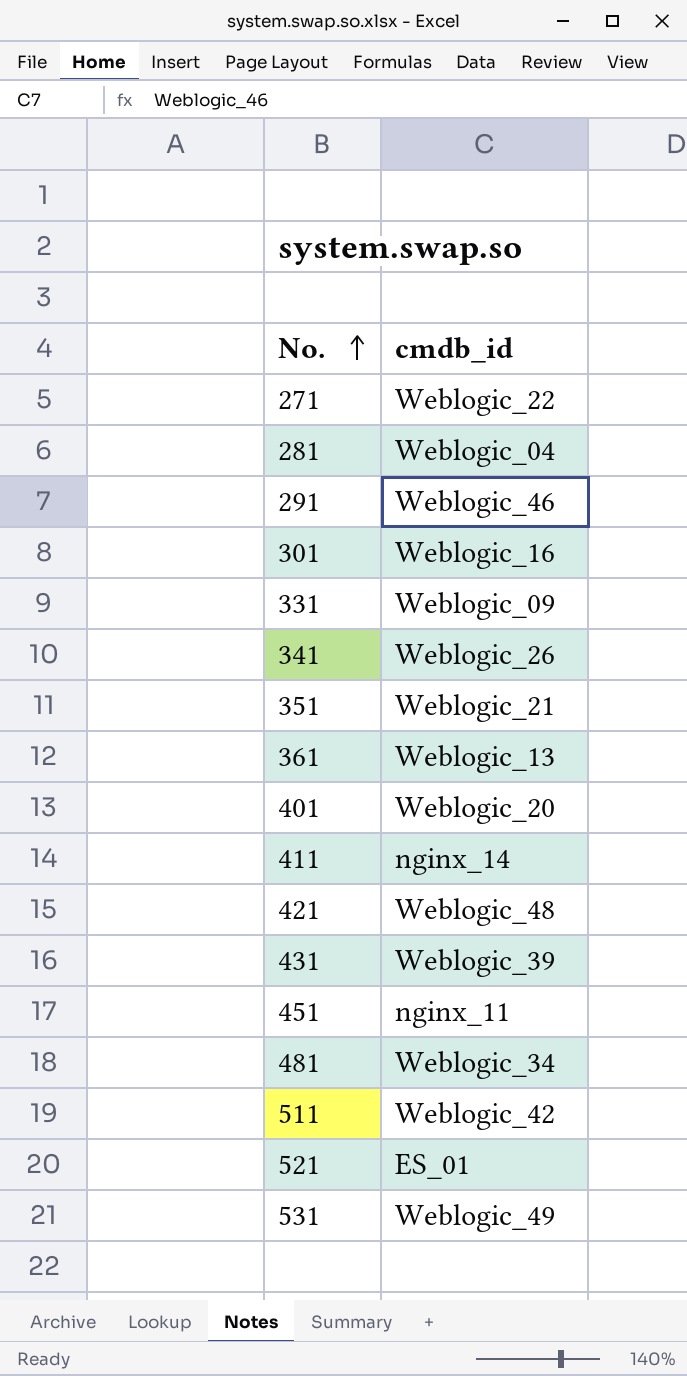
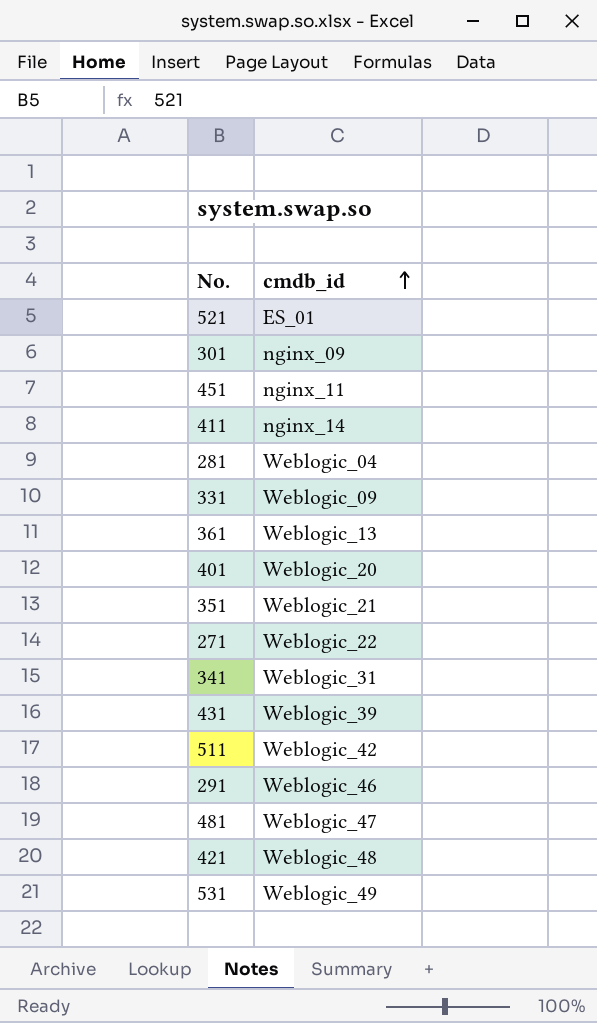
row order: No. ascending -> cmdb_id ascending
301 | cmdb_id: Weblogic_16 -> nginx_09
341 | cmdb_id: Weblogic_26 -> Weblogic_31
481 | cmdb_id: Weblogic_34 -> Weblogic_47

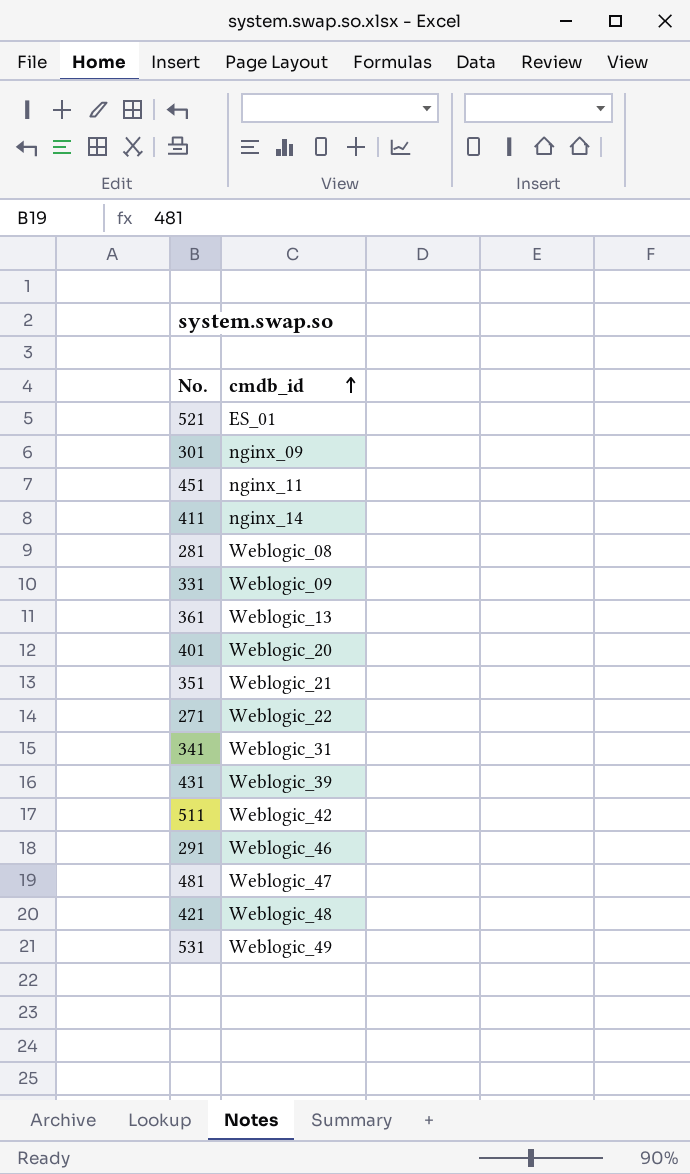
281 | cmdb_id: Weblogic_04 -> Weblogic_08

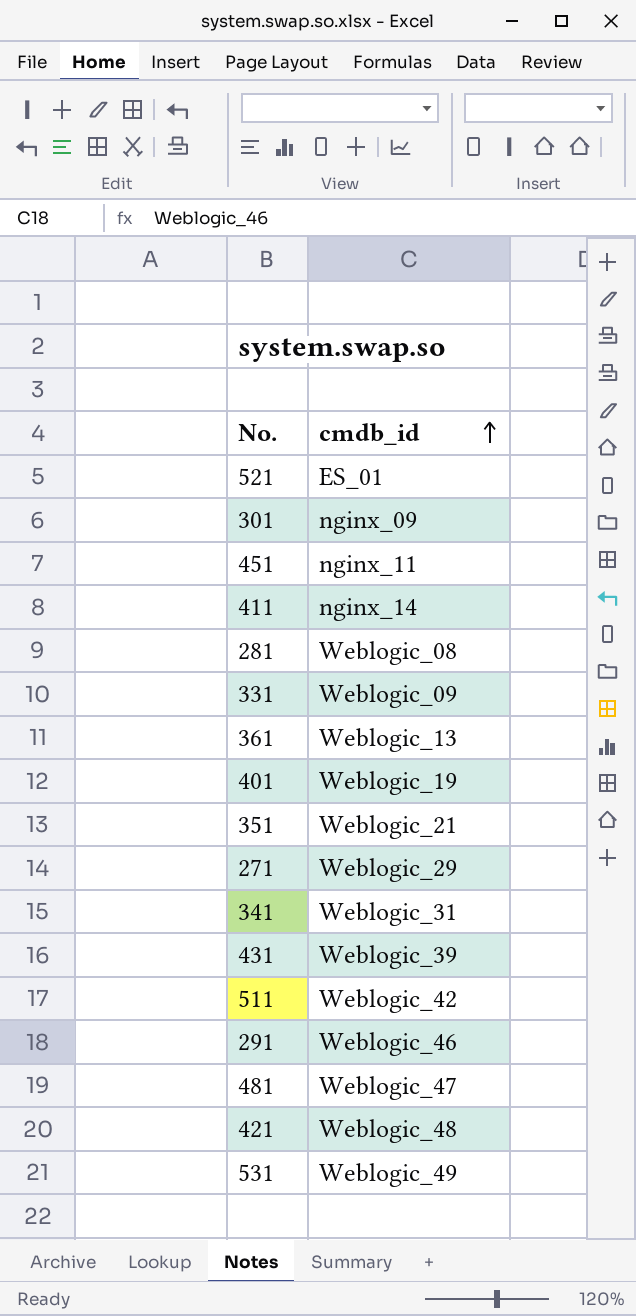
401 | cmdb_id: Weblogic_20 -> Weblogic_19
271 | cmdb_id: Weblogic_22 -> Weblogic_29

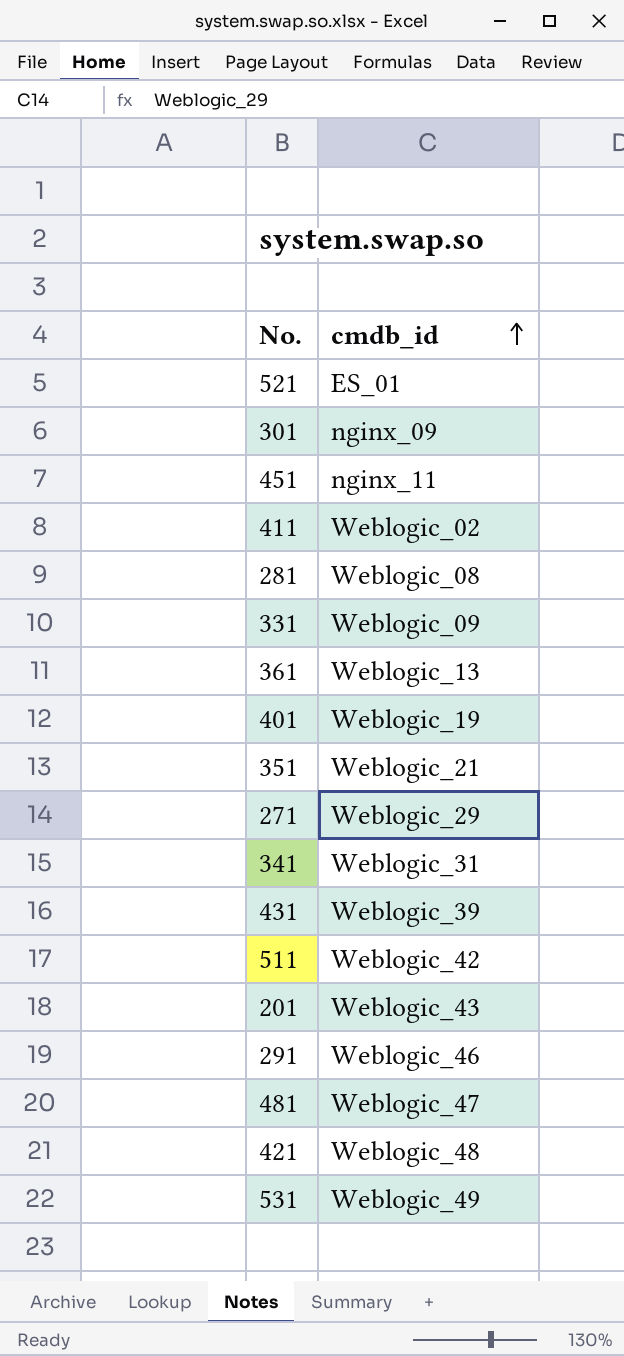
411 | cmdb_id: nginx_14 -> Weblogic_02
row 201: none -> Weblogic_43

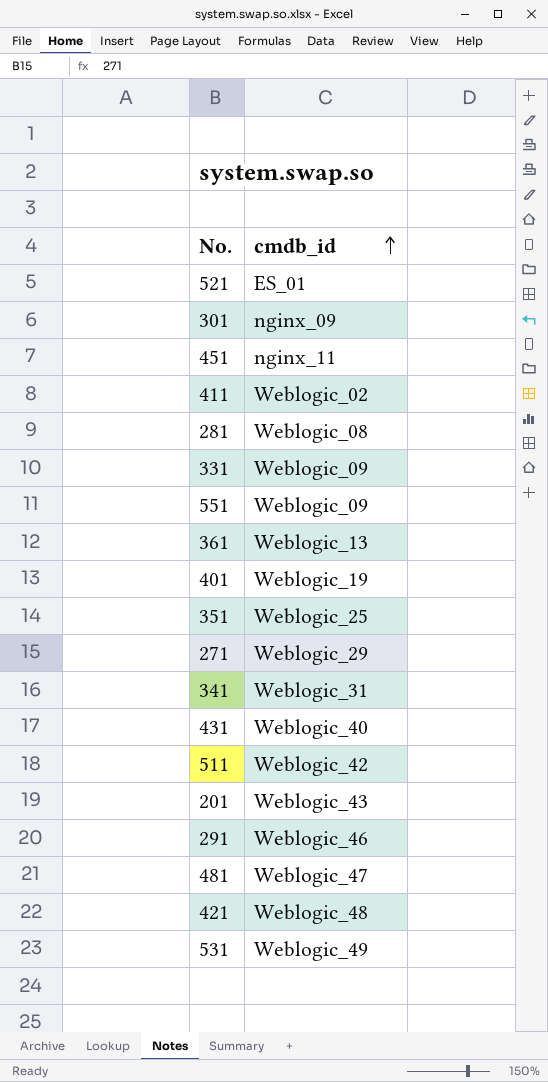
row 551: none -> Weblogic_09
351 | cmdb_id: Weblogic_21 -> Weblogic_25
431 | cmdb_id: Weblogic_39 -> Weblogic_40

